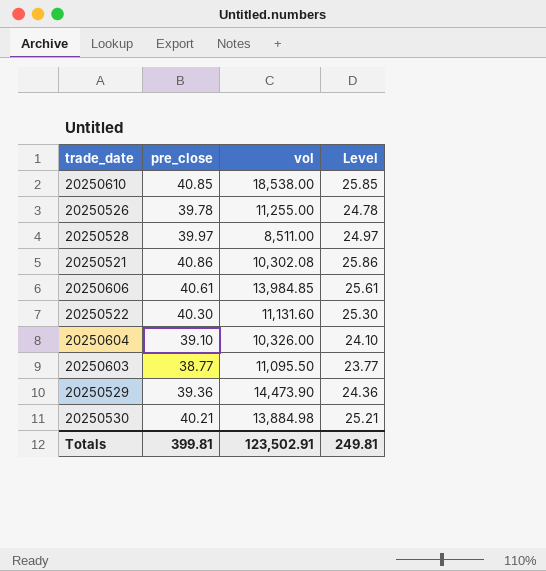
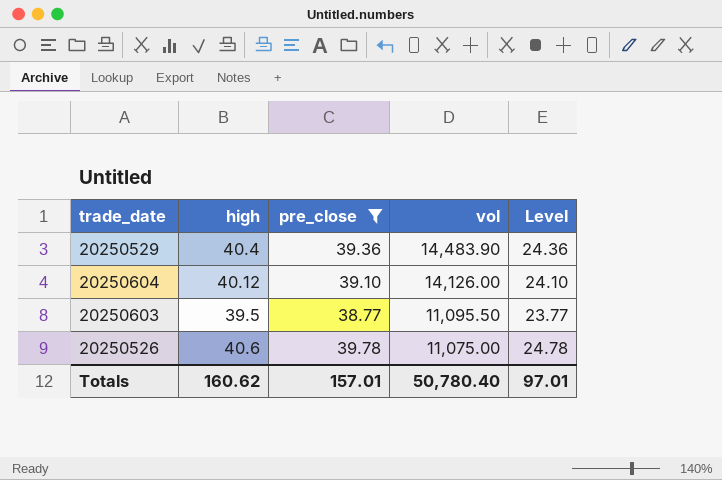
filter: none -> pre_close <= 39.78
row order: none -> vol descending
column high | position: none -> 2
20250529 | vol: 14,473.90 -> 14,483.90
20250604 | vol: 10,326.00 -> 14,126.00
20250526 | vol: 11,255.00 -> 11,075.00
Totals | pre_close: 399.81 -> 157.01
Totals | vol: 123,502.91 -> 50,780.40
Totals | Level: 249.81 -> 97.01

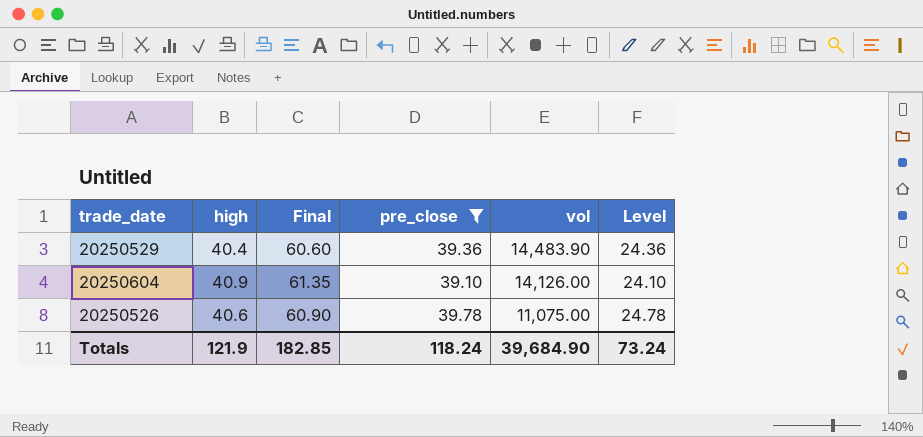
column Final | formula: none -> [high] * 1.5
row 20250603: 39.5 | 38.77 | 11,095.50 | 23.77 -> none
20250604 | high: 40.12 -> 40.9
Totals | high: 160.62 -> 121.9
Totals | pre_close: 157.01 -> 118.24
Totals | vol: 50,780.40 -> 39,684.90
Totals | Level: 97.01 -> 73.24

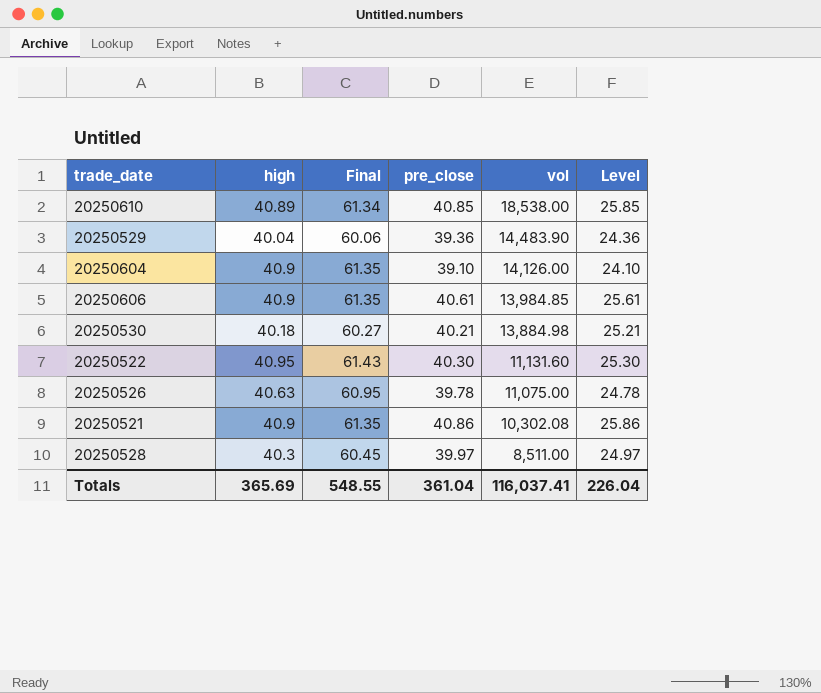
filter: pre_close <= 39.78 -> none
20250529 | high: 40.4 -> 40.04
20250529 | Final: 60.60 -> 60.06
20250526 | high: 40.6 -> 40.63
20250526 | Final: 60.90 -> 60.95
Totals | high: 121.9 -> 365.69
Totals | Final: 182.85 -> 548.55
Totals | pre_close: 118.24 -> 361.04
Totals | vol: 39,684.90 -> 116,037.41
Totals | Level: 73.24 -> 226.04

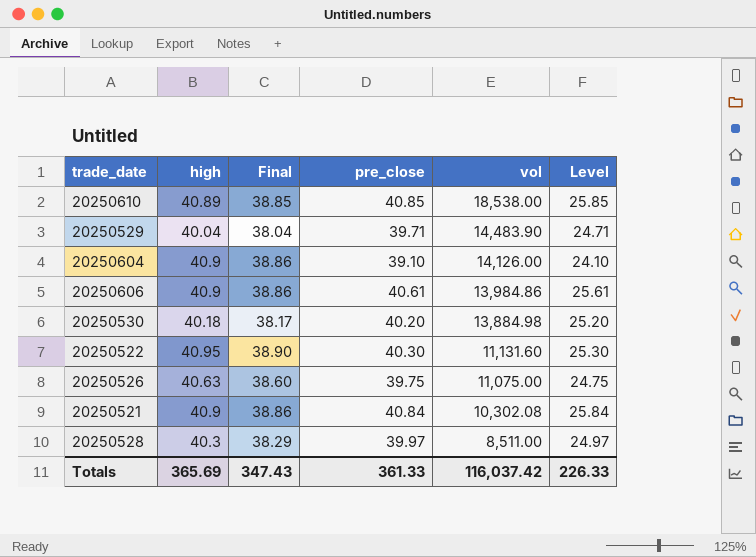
column Final | formula: [high] * 1.5 -> [high] * 0.95
20250529 | pre_close: 39.36 -> 39.71
20250529 | Level: 24.36 -> 24.71
20250606 | vol: 13,984.85 -> 13,984.86
20250530 | pre_close: 40.21 -> 40.20
20250530 | Level: 25.21 -> 25.20
20250526 | pre_close: 39.78 -> 39.75
20250526 | Level: 24.78 -> 24.75
20250521 | pre_close: 40.86 -> 40.84
20250521 | Level: 25.86 -> 25.84
Totals | Final: 548.55 -> 347.43
Totals | pre_close: 361.04 -> 361.33
Totals | vol: 116,037.41 -> 116,037.42
Totals | Level: 226.04 -> 226.33

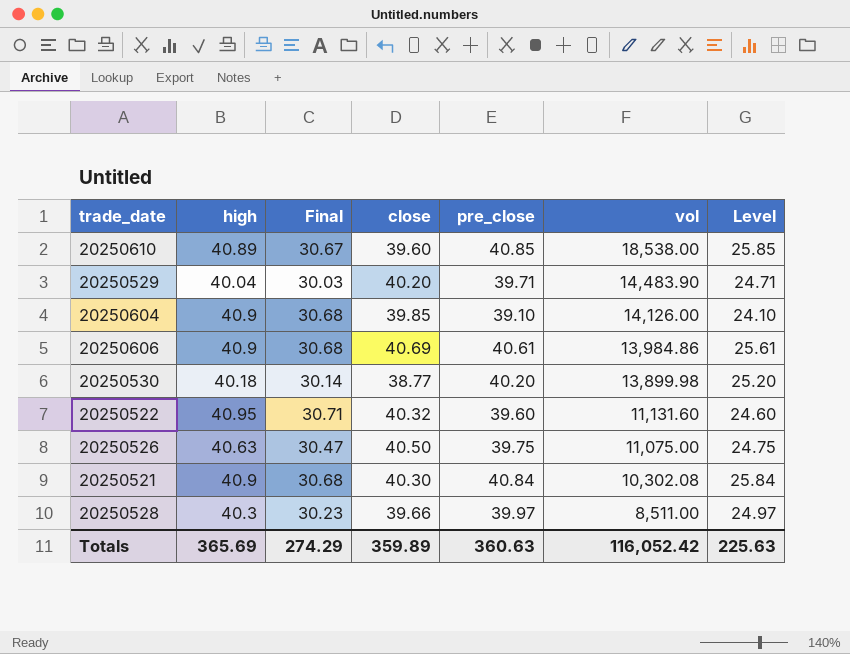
column Final | formula: [high] * 0.95 -> [high] * 0.75
column close | position: none -> 4
20250530 | vol: 13,884.98 -> 13,899.98
20250522 | pre_close: 40.30 -> 39.60
20250522 | Level: 25.30 -> 24.60
Totals | Final: 347.43 -> 274.29
Totals | pre_close: 361.33 -> 360.63
Totals | vol: 116,037.42 -> 116,052.42
Totals | Level: 226.33 -> 225.63

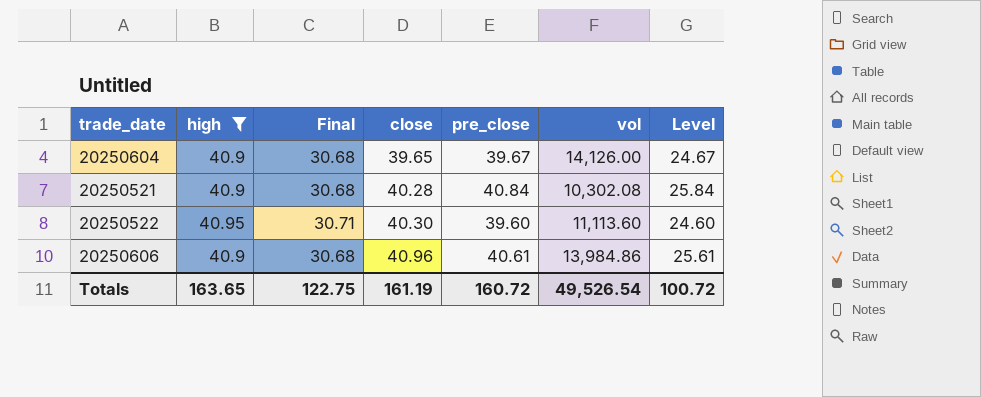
filter: none -> high >= 40.9
row order: vol descending -> close ascending
20250604 | close: 39.85 -> 39.65
20250604 | pre_close: 39.10 -> 39.67
20250604 | Level: 24.10 -> 24.67
20250521 | close: 40.30 -> 40.28
20250522 | close: 40.32 -> 40.30
20250522 | vol: 11,131.60 -> 11,113.60
20250606 | close: 40.69 -> 40.96
Totals | high: 365.69 -> 163.65
Totals | Final: 274.29 -> 122.75
Totals | close: 359.89 -> 161.19
Totals | pre_close: 360.63 -> 160.72
Totals | vol: 116,052.42 -> 49,526.54
Totals | Level: 225.63 -> 100.72

